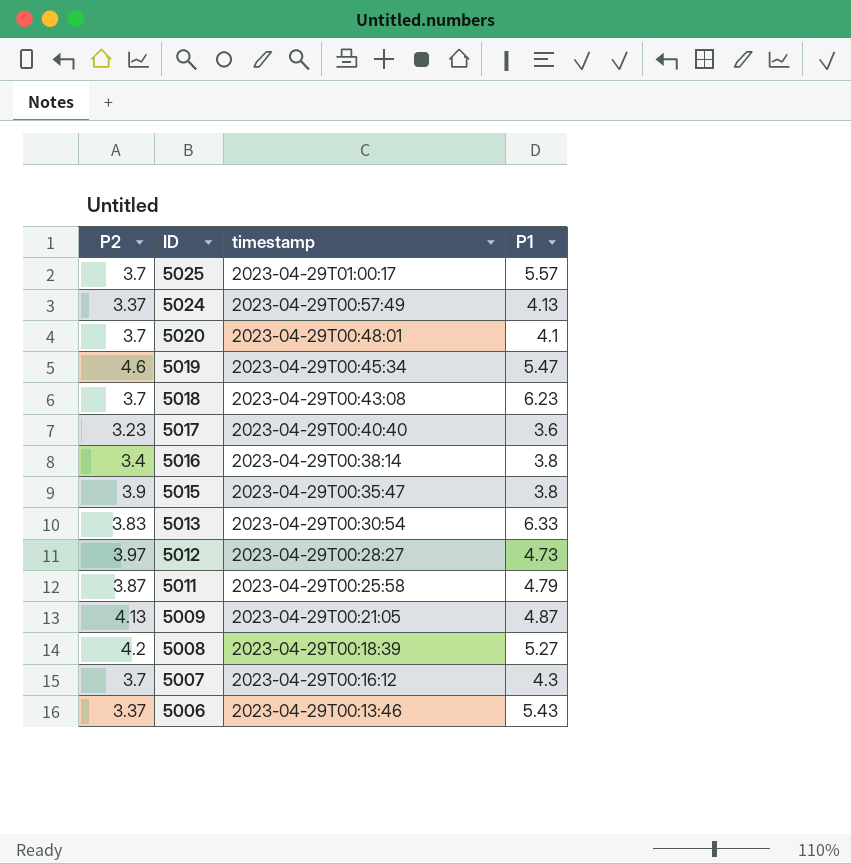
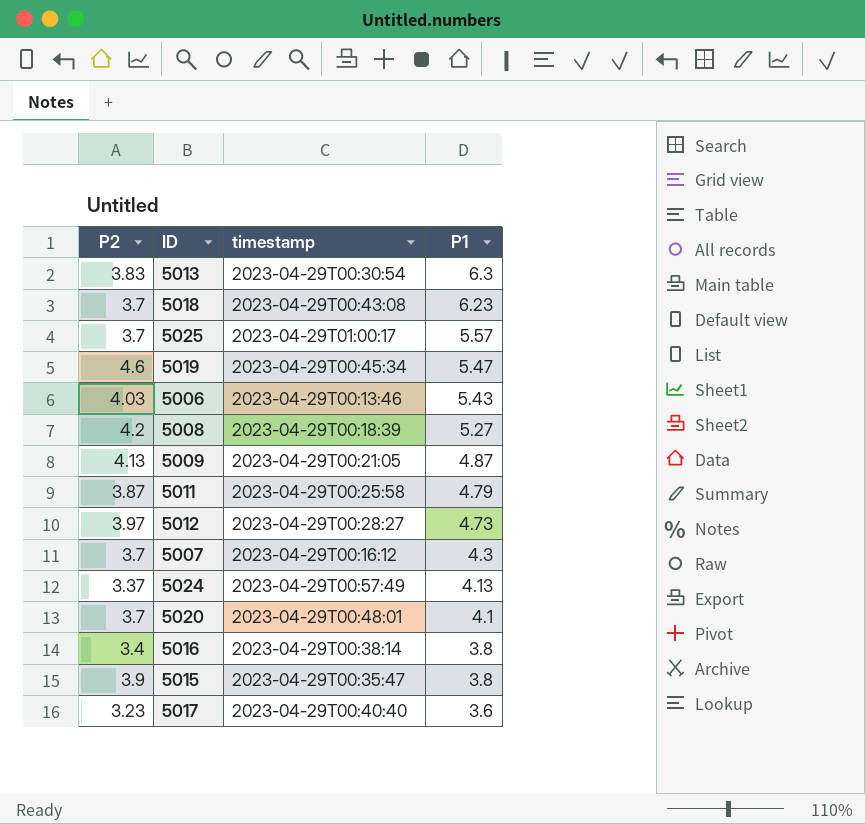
row order: ID descending -> P1 descending
5013 | P1: 6.33 -> 6.3
5006 | P2: 3.37 -> 4.03

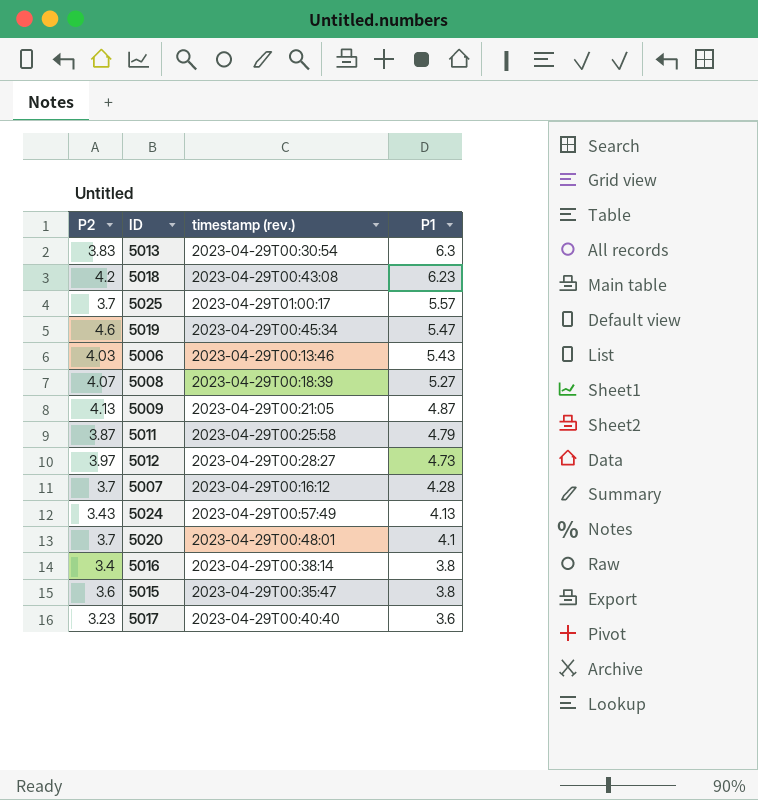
column name: timestamp -> timestamp (rev.)
5018 | P2: 3.7 -> 4.2
5008 | P2: 4.2 -> 4.07
5007 | P1: 4.3 -> 4.28
5024 | P2: 3.37 -> 3.43
5015 | P2: 3.9 -> 3.6

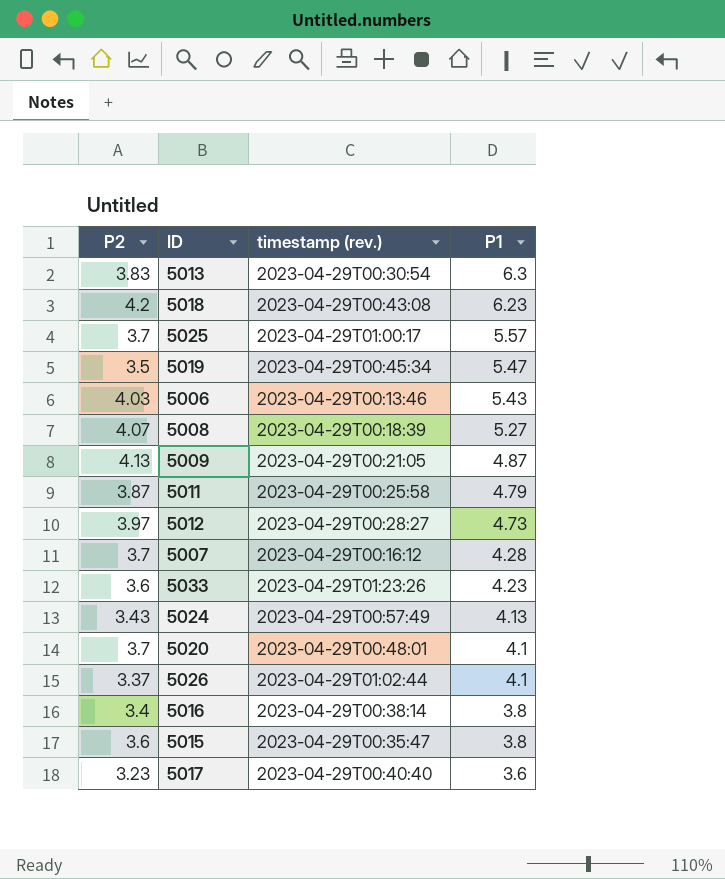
5019 | P2: 4.6 -> 3.5
row 5033: none -> 3.6 | 2023-04-29T01:23:26 | 4.23
row 5026: none -> 3.37 | 2023-04-29T01:02:44 | 4.1

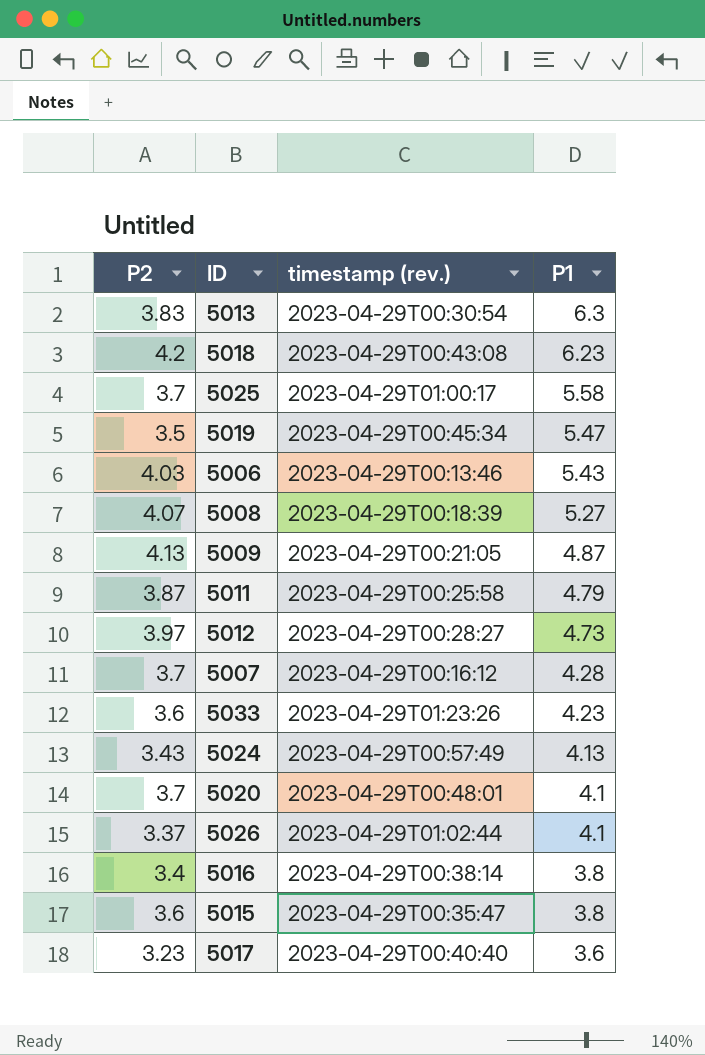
5025 | P1: 5.57 -> 5.58

